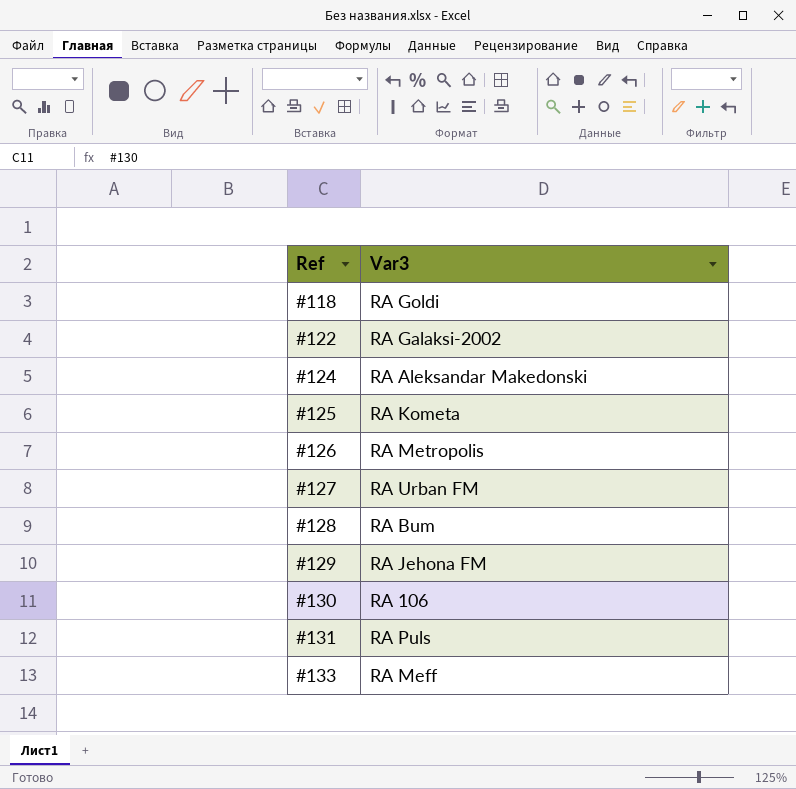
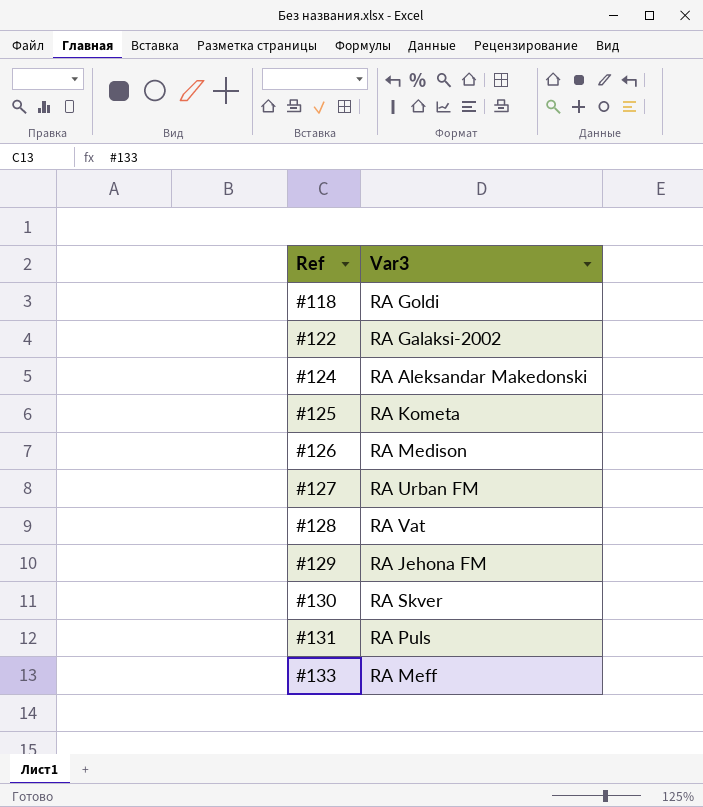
#126 | Var3: RA Metropolis -> RA Medison
#128 | Var3: RA Bum -> RA Vat
#130 | Var3: RA 106 -> RA Skver

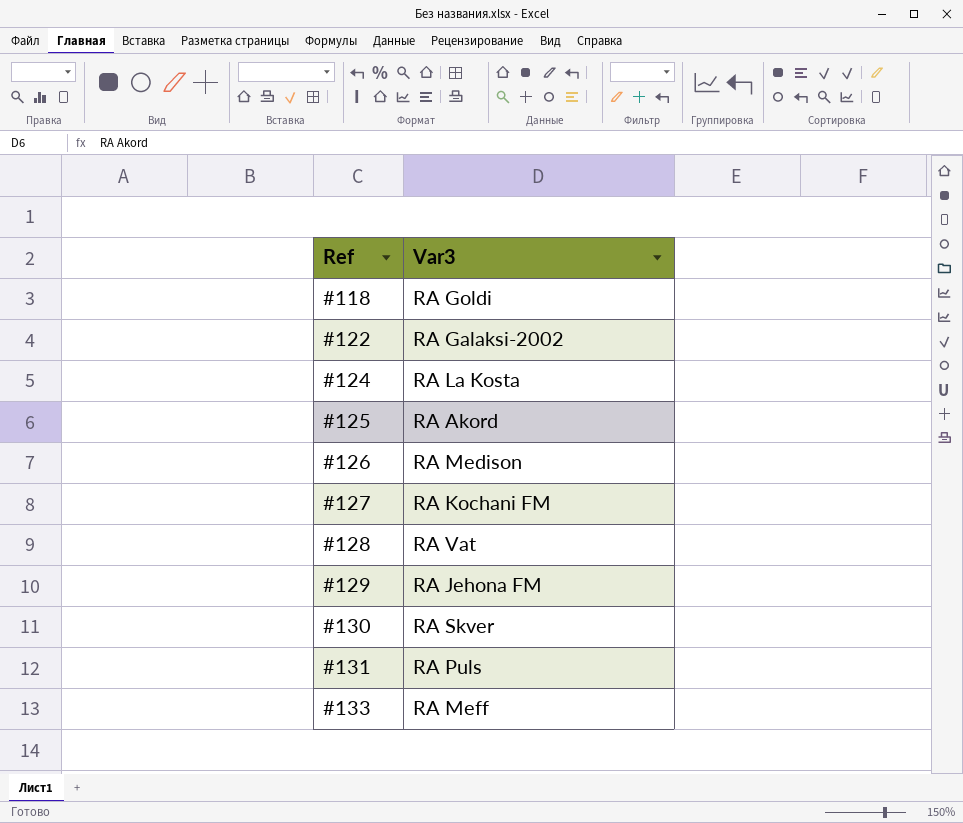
#124 | Var3: RA Aleksandar Makedonski -> RA La Kosta
#125 | Var3: RA Kometa -> RA Akord
#127 | Var3: RA Urban FM -> RA Kochani FM

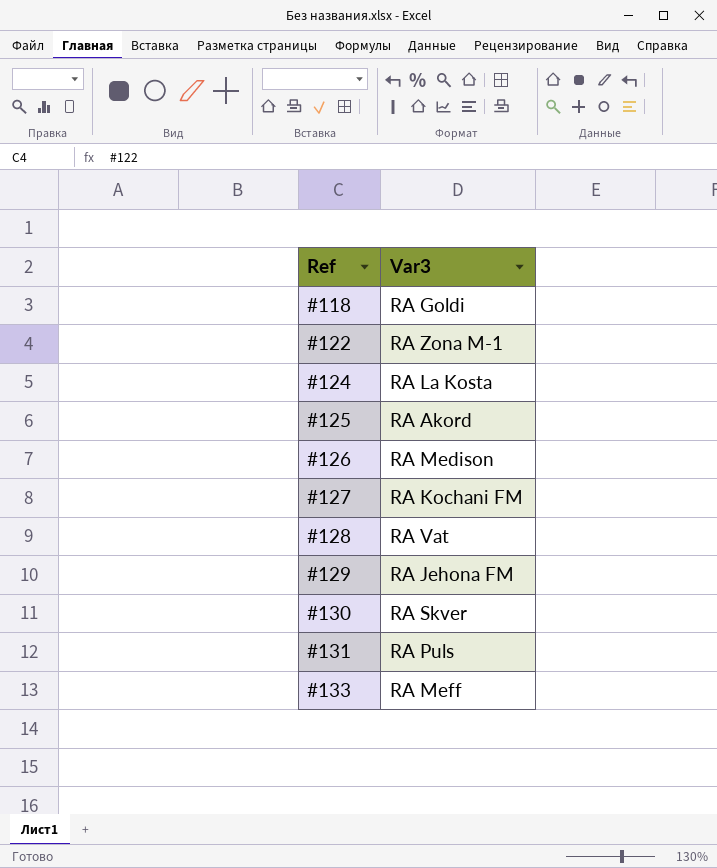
#122 | Var3: RA Galaksi-2002 -> RA Zona M-1

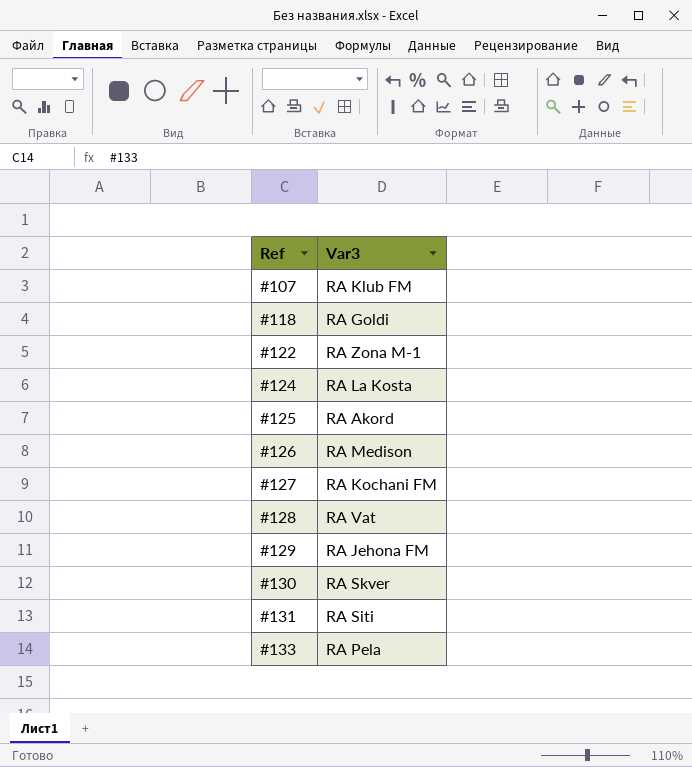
row #107: none -> RA Klub FM
#131 | Var3: RA Puls -> RA Siti
#133 | Var3: RA Meff -> RA Pela

